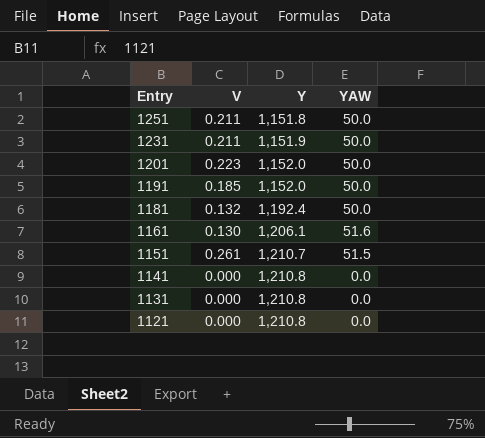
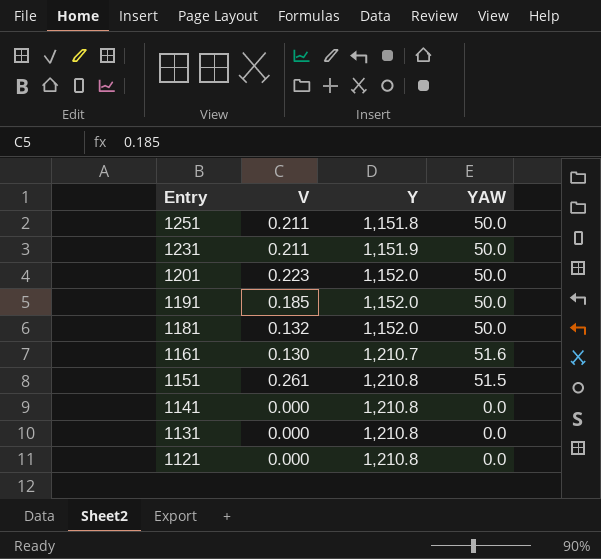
1181 | Y: 1,192.4 -> 1,152.0
1161 | Y: 1,206.1 -> 1,210.7
1151 | Y: 1,210.7 -> 1,210.8

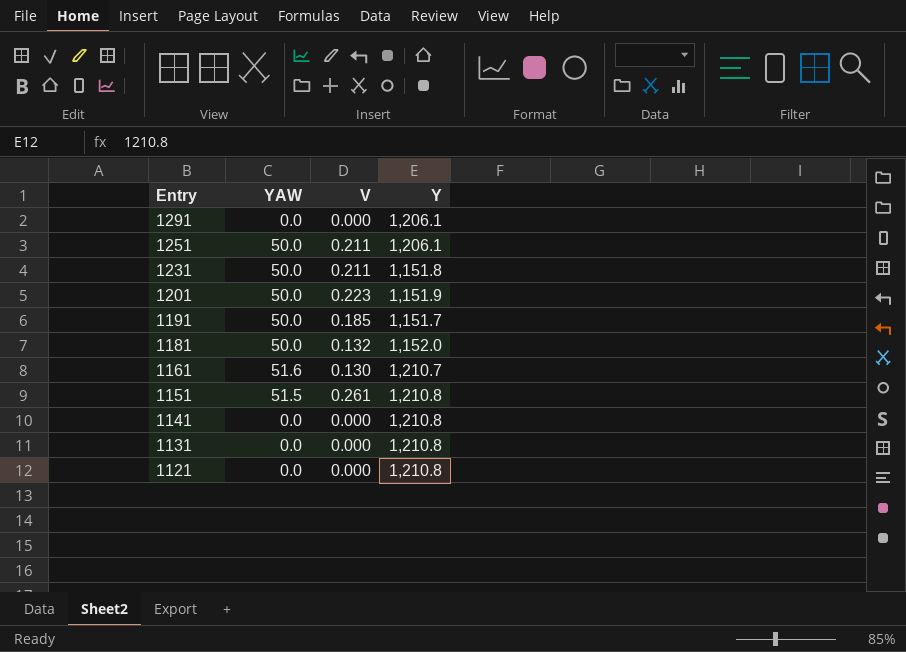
column YAW | position: 4 -> 2
row 1291: none -> 0.0 | 0.000 | 1,206.1
1251 | Y: 1,151.8 -> 1,206.1
1231 | Y: 1,151.9 -> 1,151.8
1201 | Y: 1,152.0 -> 1,151.9
1191 | Y: 1,152.0 -> 1,151.7

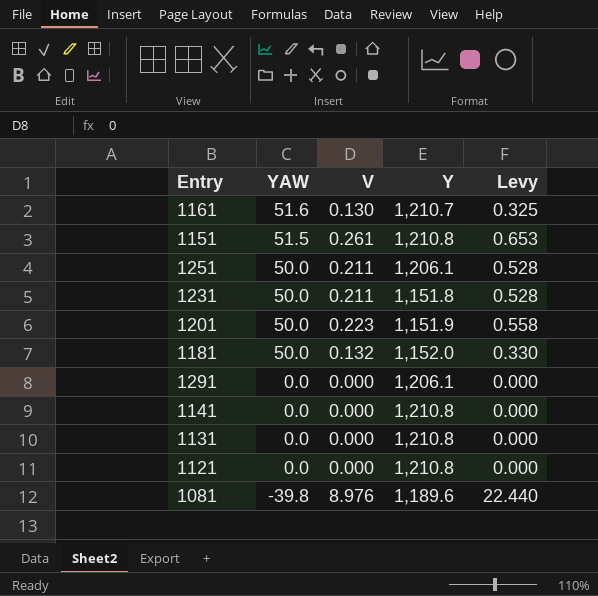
row order: Entry descending -> YAW descending
column Levy | formula: none -> [V] * 2.5
row 1191: 50.0 | 0.185 | 1,151.7 -> none
row 1081: none -> -39.8 | 8.976 | 1,189.6 | 22.440

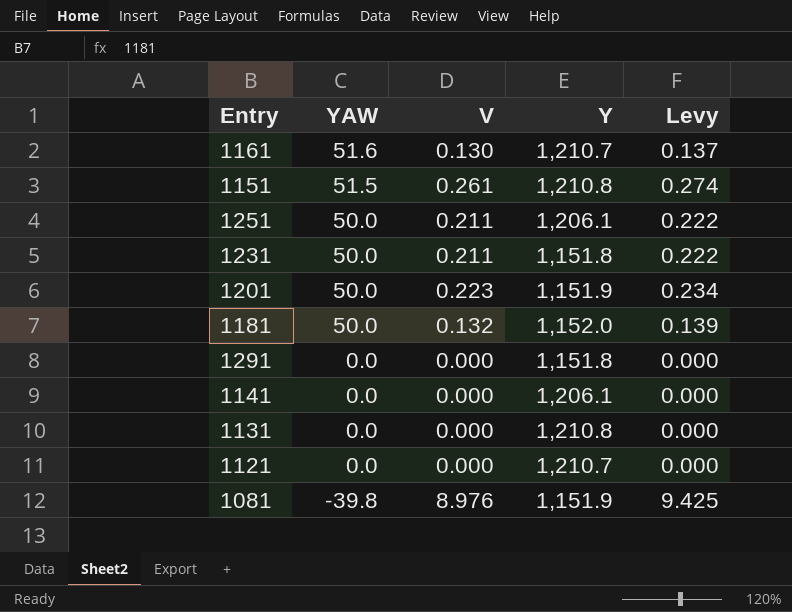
column Levy | formula: [V] * 2.5 -> [V] * 1.05
1291 | Y: 1,206.1 -> 1,151.8
1141 | Y: 1,210.8 -> 1,206.1
1121 | Y: 1,210.8 -> 1,210.7
1081 | Y: 1,189.6 -> 1,151.9

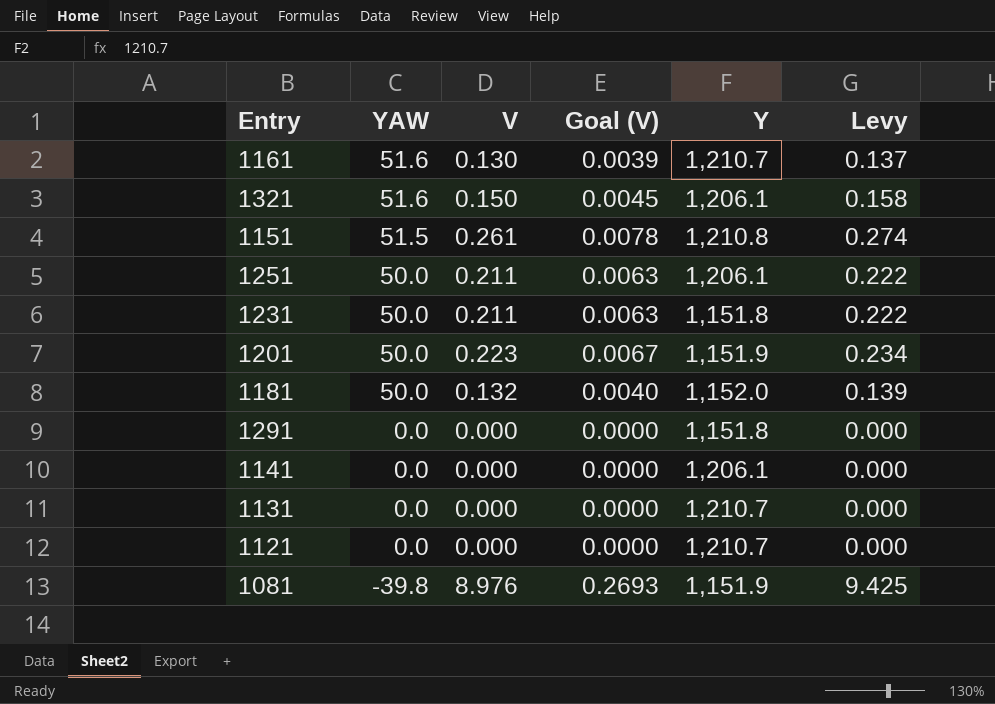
column Goal (V) | formula: none -> [V] * 0.03
row 1321: none -> 51.6 | 0.150 | 0.0045 | 1,206.1 | 0.158
1131 | Y: 1,210.8 -> 1,210.7

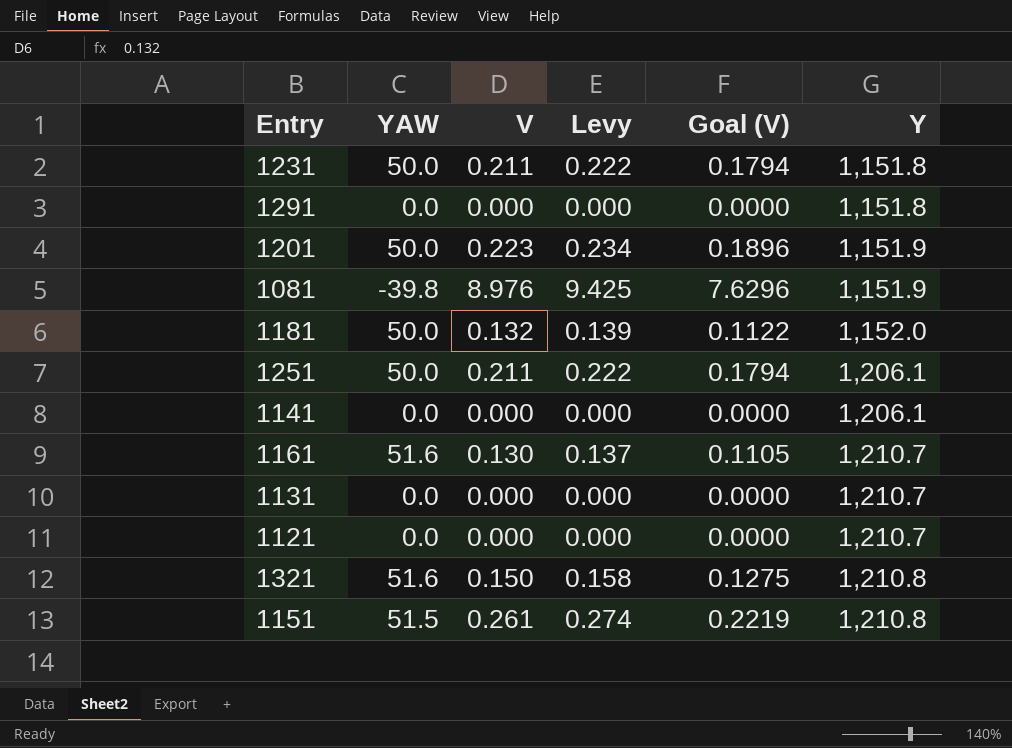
row order: YAW descending -> Y ascending
column Levy | position: 6 -> 4
column Goal (V) | formula: [V] * 0.03 -> [V] * 0.85
1321 | Y: 1,206.1 -> 1,210.8

